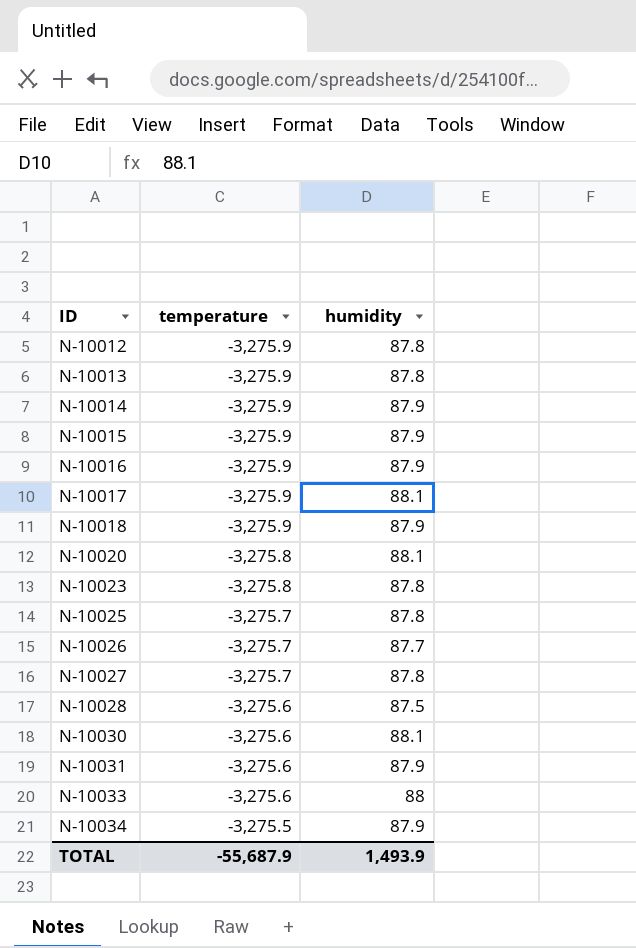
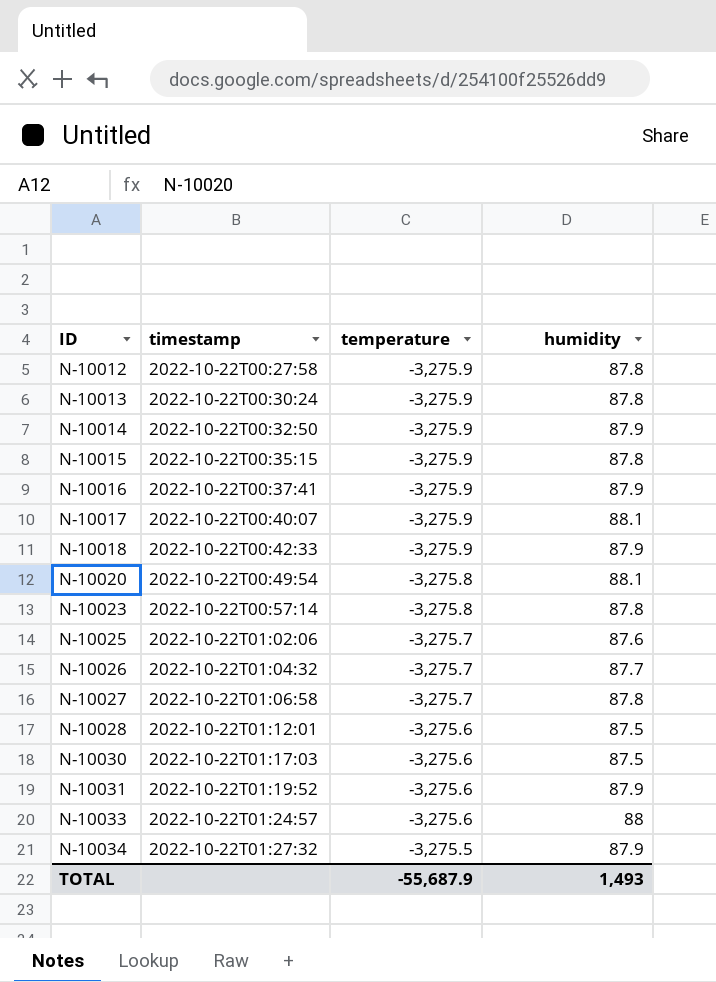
column timestamp | position: none -> 2
N-10015 | humidity: 87.9 -> 87.8
N-10025 | humidity: 87.8 -> 87.6
N-10030 | humidity: 88.1 -> 87.5
TOTAL | humidity: 1,493.9 -> 1,493

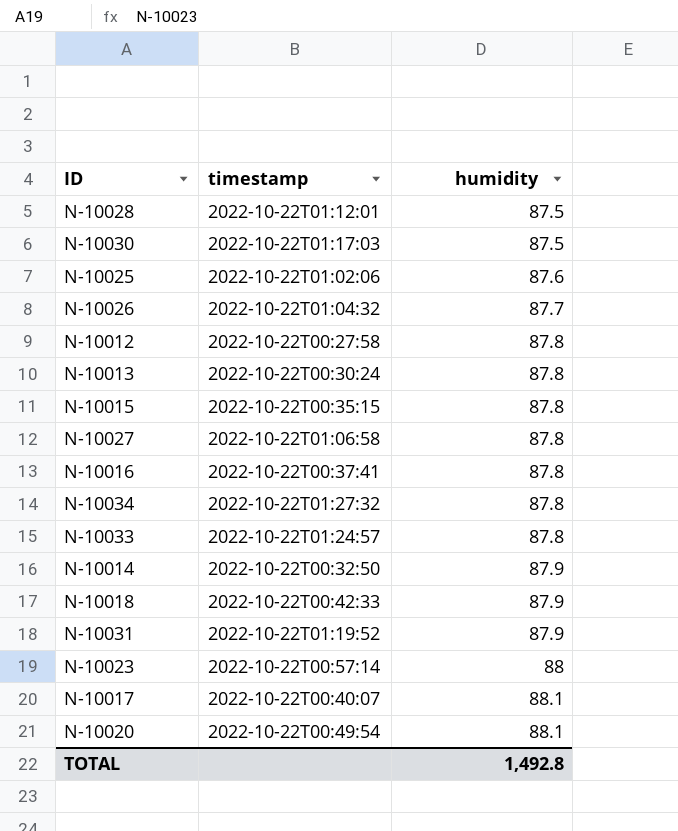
row order: ID ascending -> humidity ascending
column temperature | position: 3 -> none
N-10016 | humidity: 87.9 -> 87.8
N-10034 | humidity: 87.9 -> 87.8
N-10033 | humidity: 88 -> 87.8
N-10023 | humidity: 87.8 -> 88
TOTAL | humidity: 1,493 -> 1,492.8

